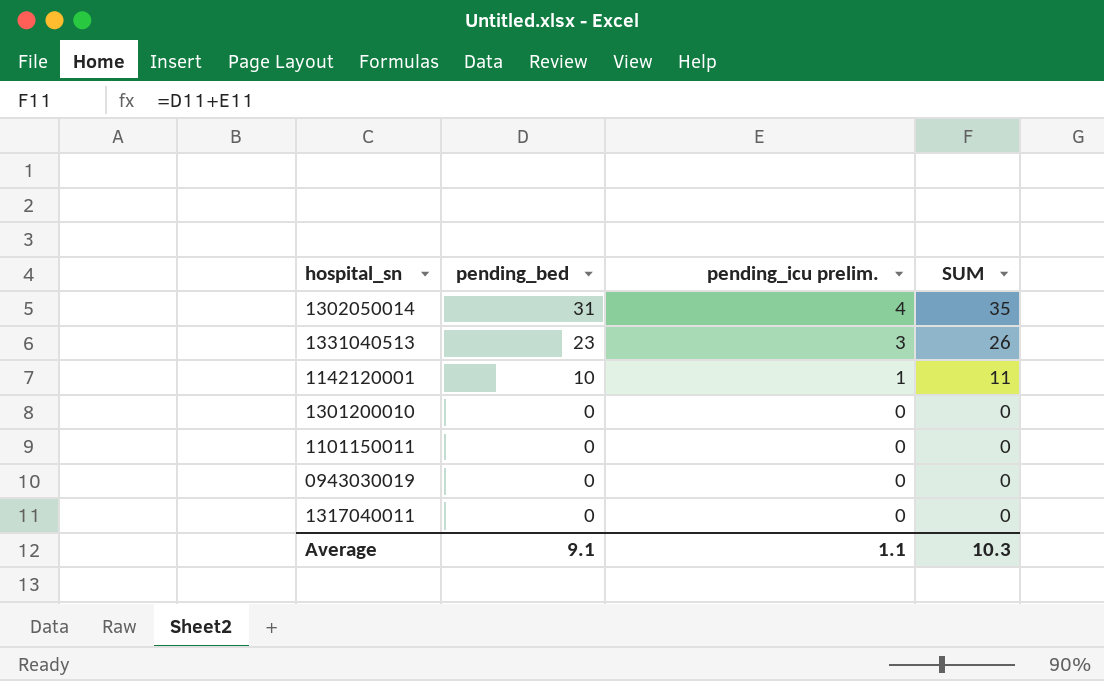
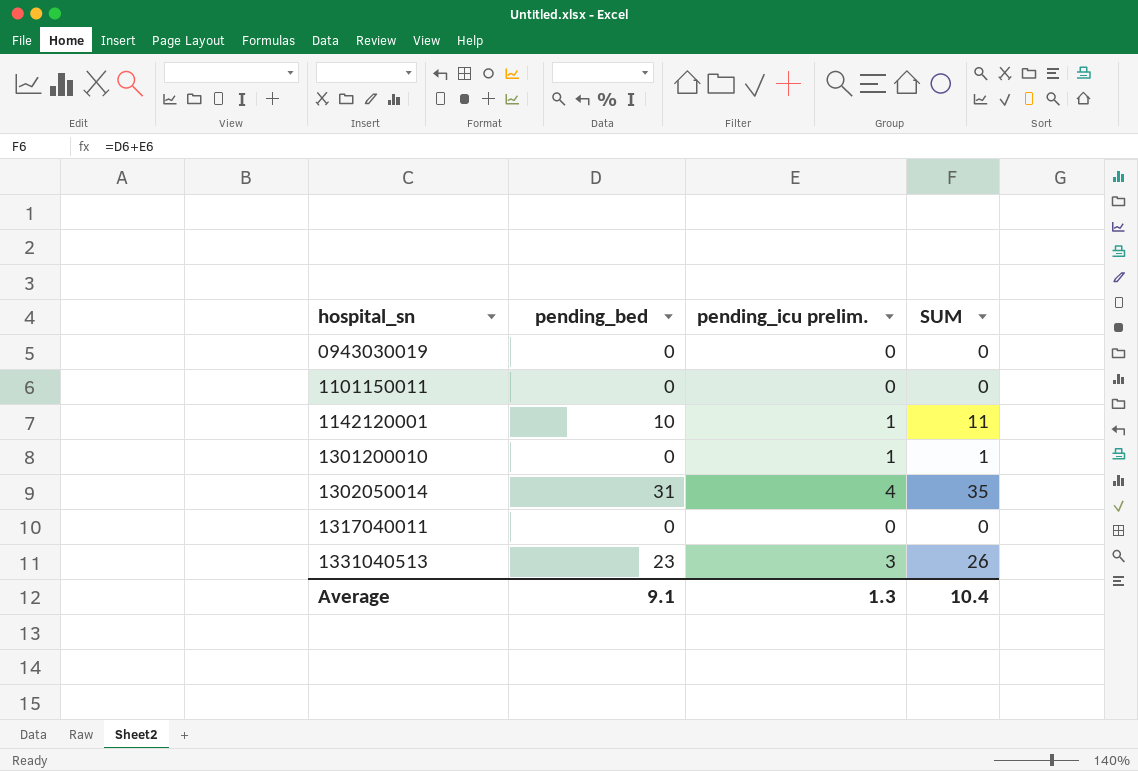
row order: pending_bed descending -> hospital_sn ascending
1301200010 | pending_icu prelim.: 0 -> 1
1301200010 | SUM: 0 -> 1
Average | pending_icu prelim.: 1.1 -> 1.3
Average | SUM: 10.3 -> 10.4

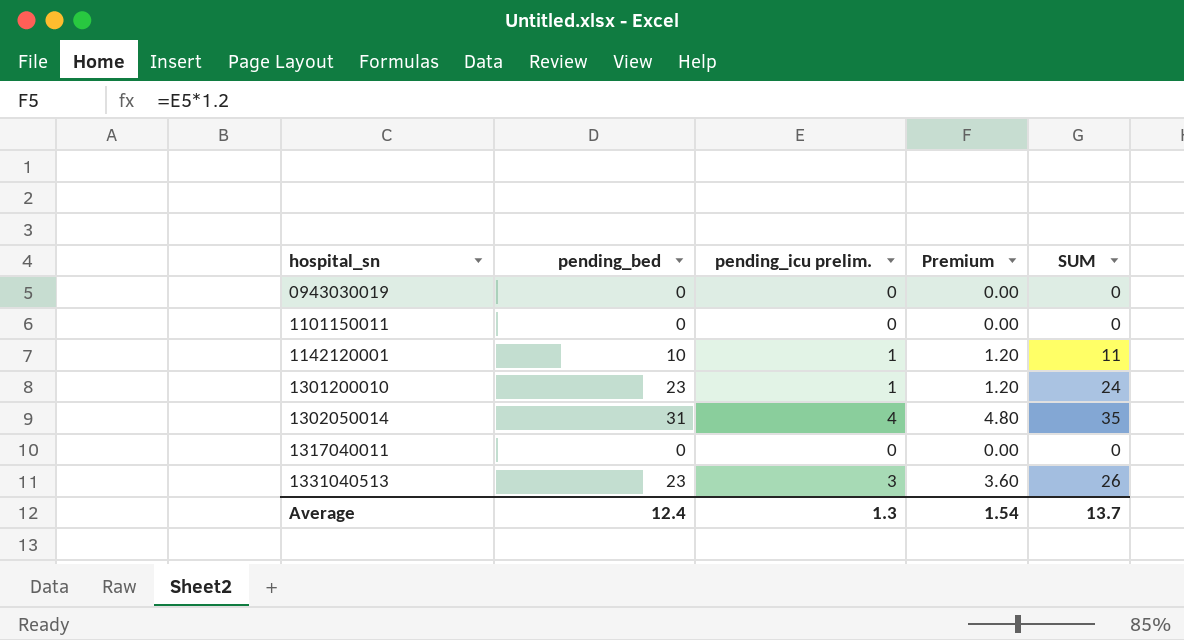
column Premium | formula: none -> [pending_icu prelim.] * 1.2
1301200010 | pending_bed: 0 -> 23
1301200010 | SUM: 1 -> 24
Average | pending_bed: 9.1 -> 12.4
Average | SUM: 10.4 -> 13.7

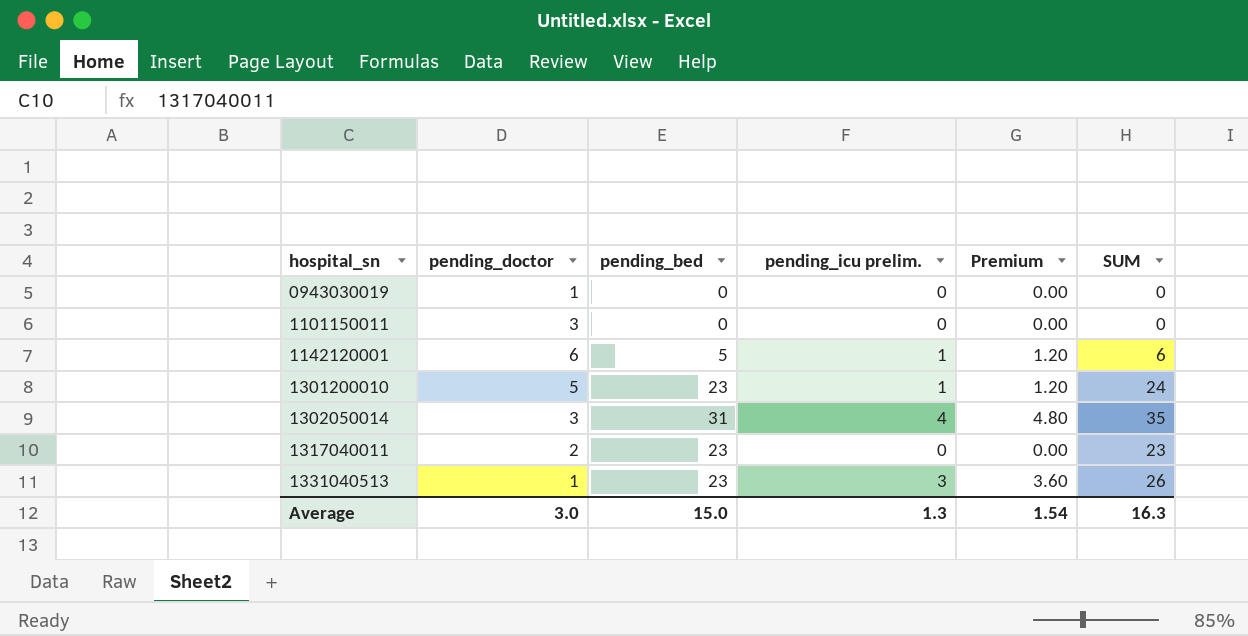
column pending_doctor | position: none -> 2
1142120001 | pending_bed: 10 -> 5
1142120001 | SUM: 11 -> 6
1317040011 | pending_bed: 0 -> 23
1317040011 | SUM: 0 -> 23
Average | pending_bed: 12.4 -> 15.0
Average | SUM: 13.7 -> 16.3

